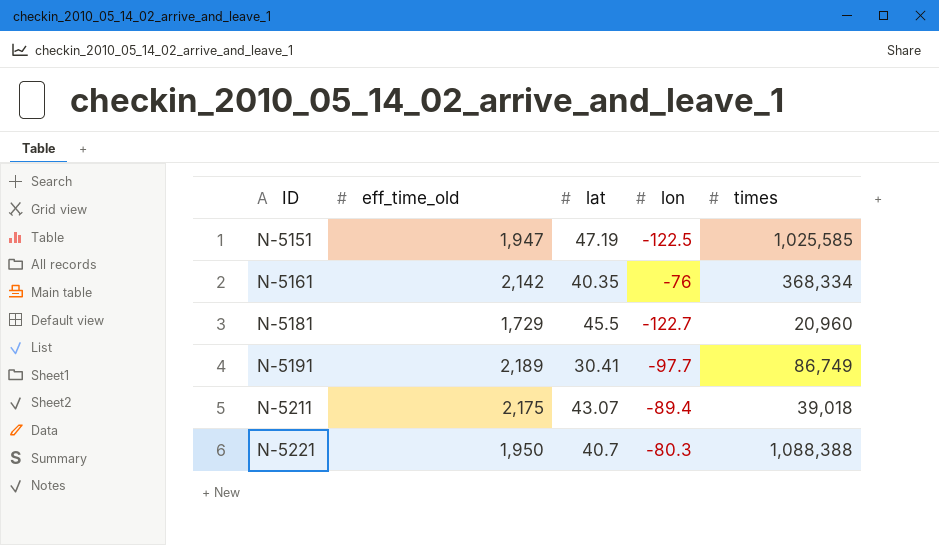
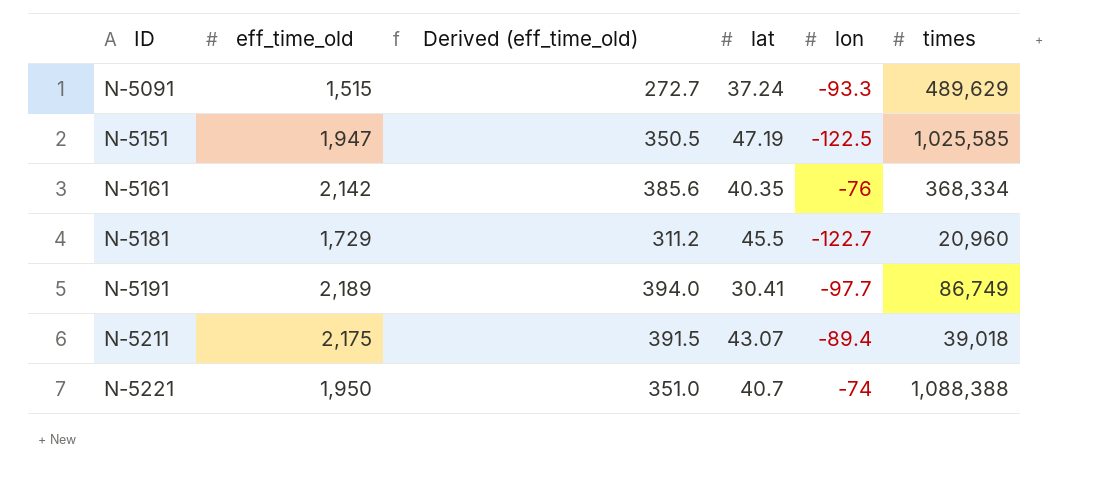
column Derived (eff_time_old) | formula: none -> [eff_time_old] * 0.18
row N-5091: none -> 1,515 | 272.7 | 37.24 | -93.3 | 489,629
N-5221 | lon: -80.3 -> -74

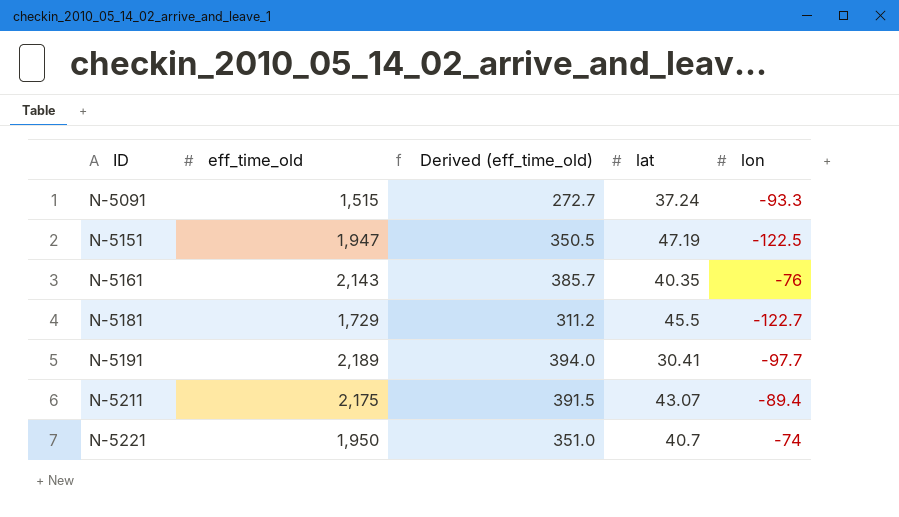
column times | position: 6 -> none
N-5161 | eff_time_old: 2,142 -> 2,143
N-5161 | Derived (eff_time_old): 385.6 -> 385.7

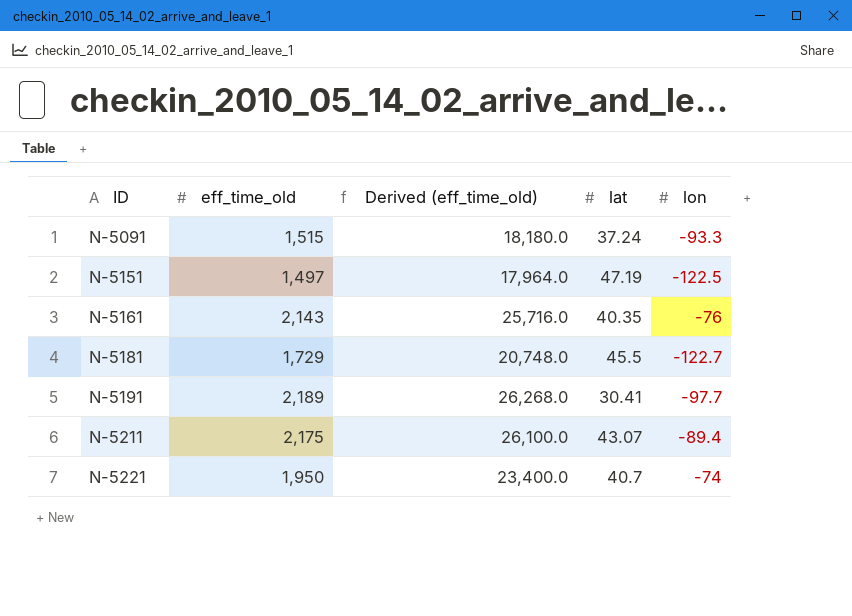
column Derived (eff_time_old) | formula: [eff_time_old] * 0.18 -> [eff_time_old] * 12
N-5151 | eff_time_old: 1,947 -> 1,497

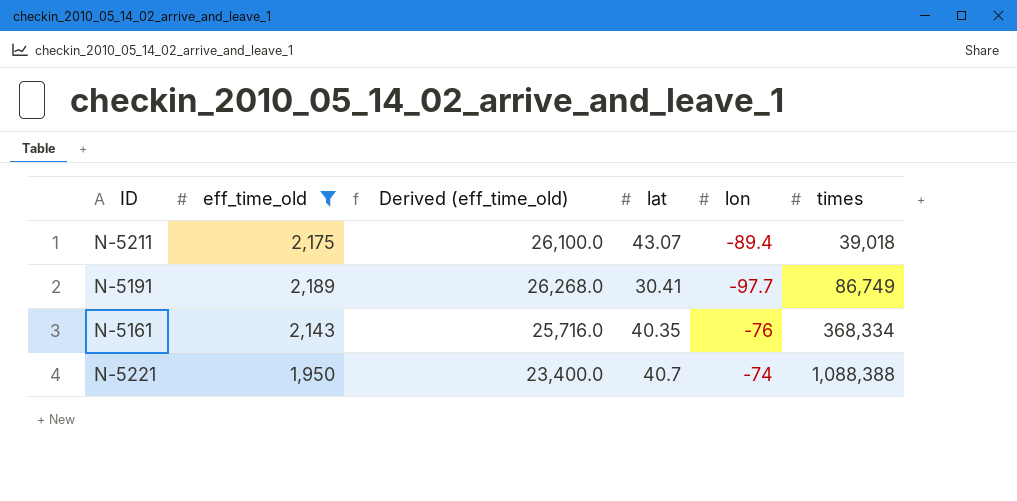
filter: none -> eff_time_old >= 1,950
row order: ID ascending -> times ascending
column times | position: none -> 6

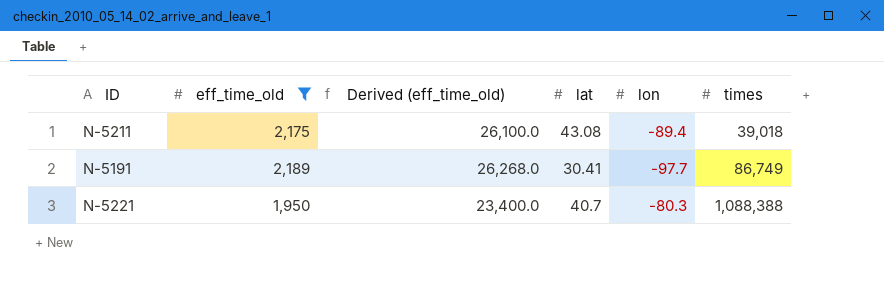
row N-5161: 2,143 | 25,716.0 | 40.35 | -76 | 368,334 -> none
N-5211 | lat: 43.07 -> 43.08
N-5221 | lon: -74 -> -80.3

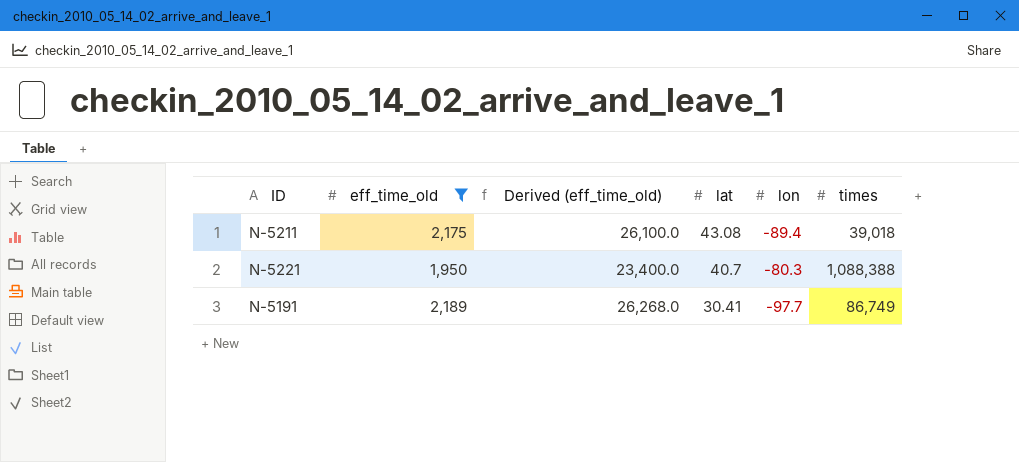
row order: times ascending -> lat descending

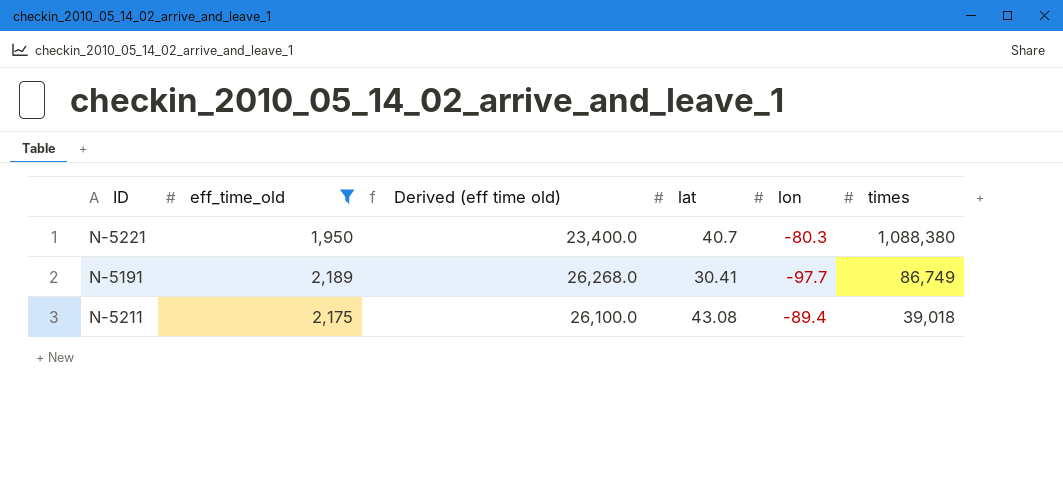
row order: lat descending -> times descending
column name: Derived (eff_time_old) -> Derived (eff time old)
N-5221 | times: 1,088,388 -> 1,088,380

